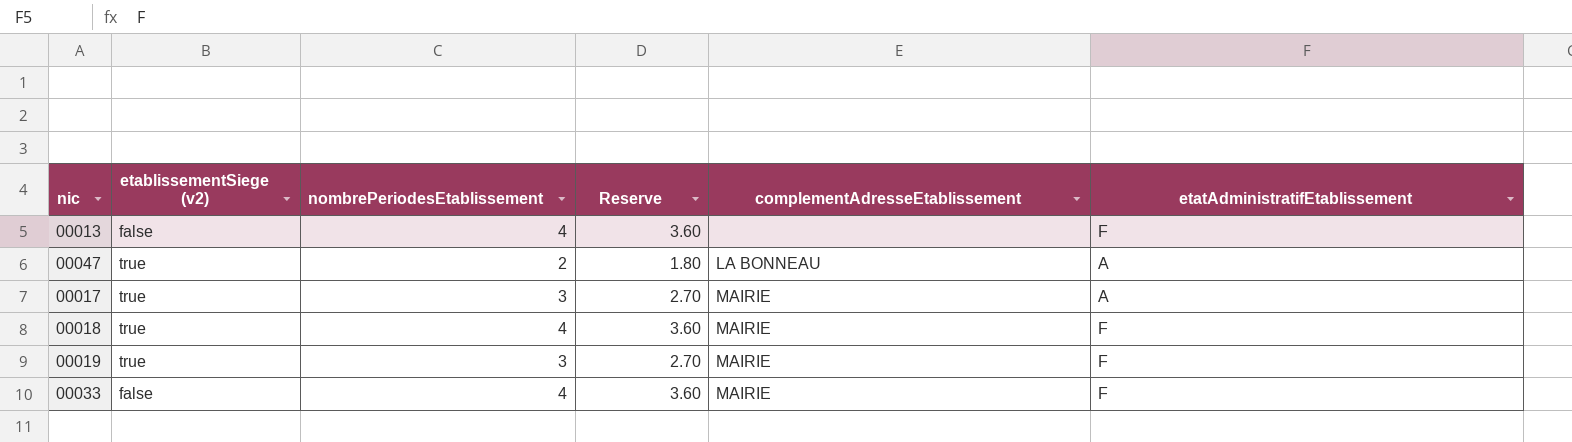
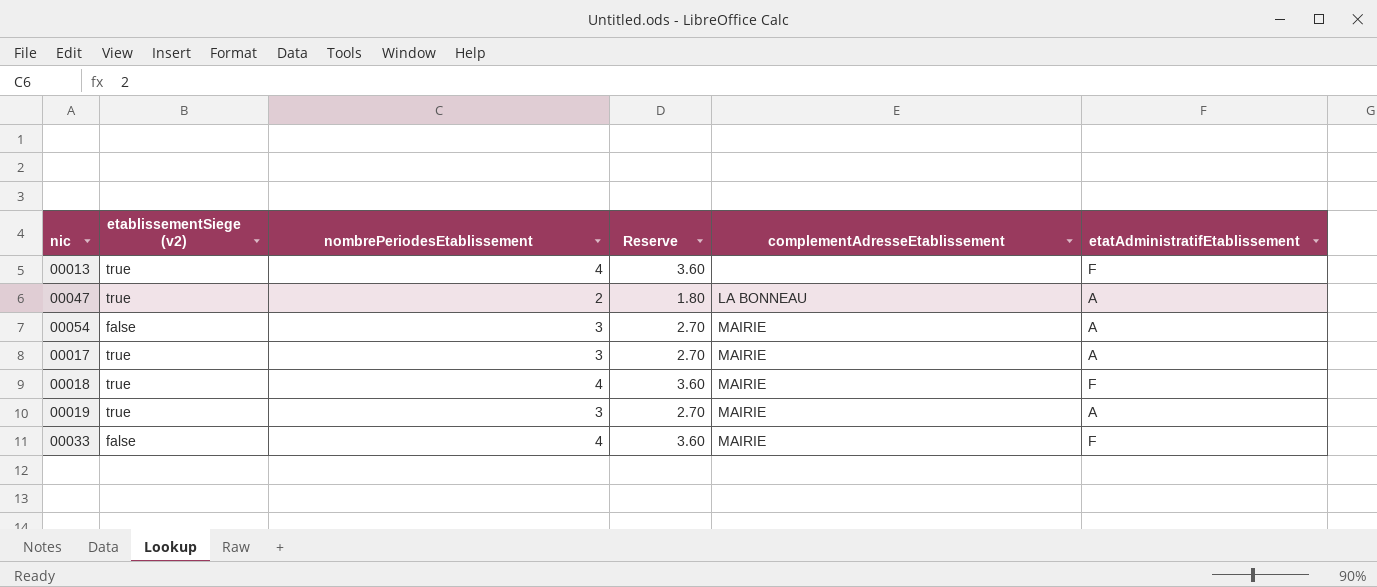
00013 | etablissementSiege (v2): false -> true
row 00054: none -> false | 3 | 2.70 | MAIRIE | A
00019 | etatAdministratifEtablissement: F -> A

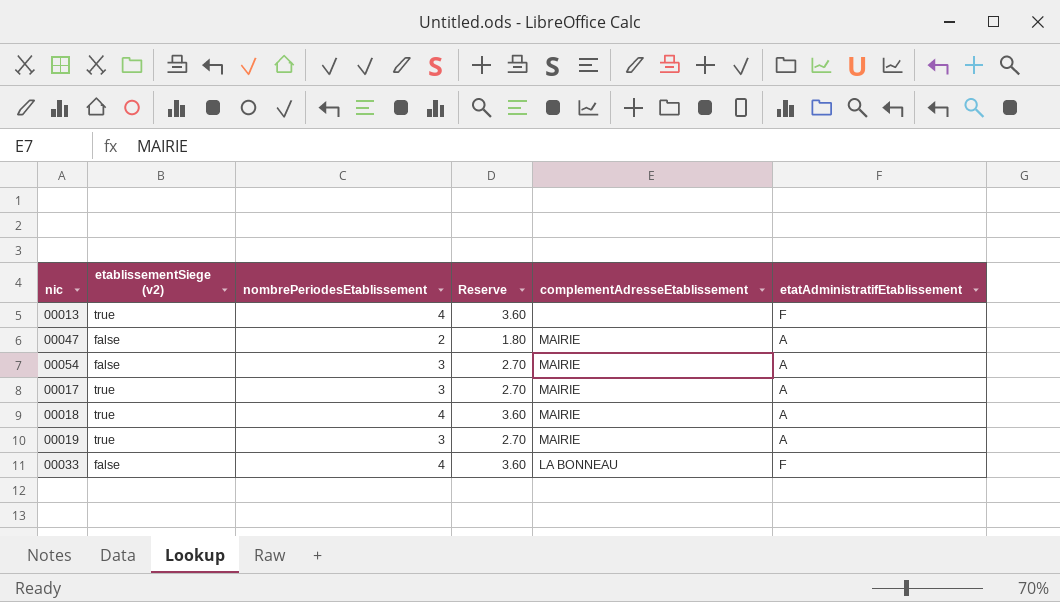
00047 | etablissementSiege (v2): true -> false
00047 | complementAdresseEtablissement: LA BONNEAU -> MAIRIE
00018 | etatAdministratifEtablissement: F -> A
00033 | complementAdresseEtablissement: MAIRIE -> LA BONNEAU

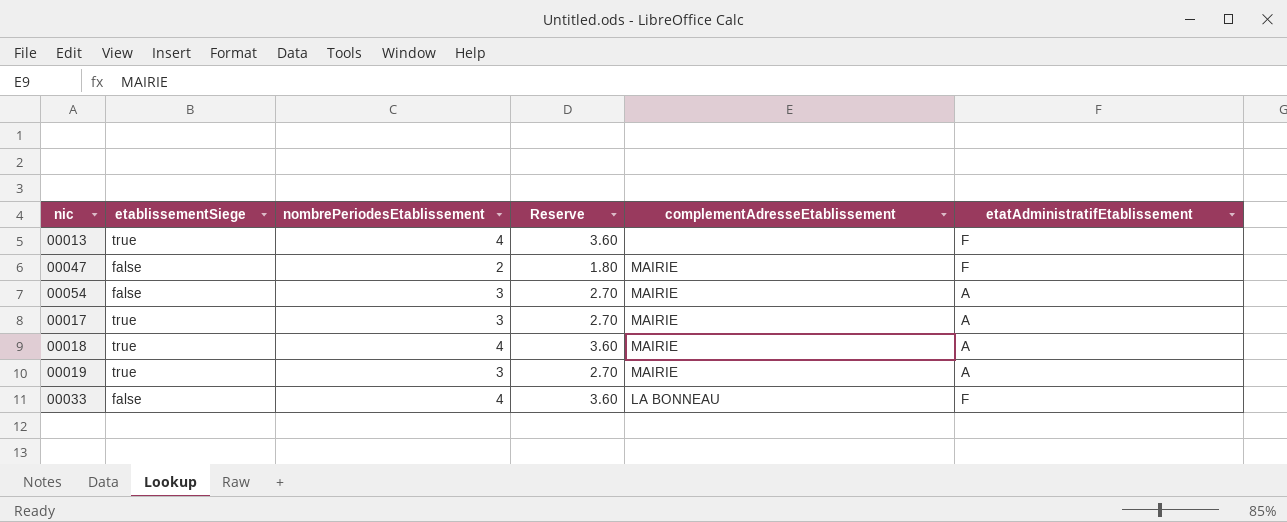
column name: etablissementSiege (v2) -> etablissementSiege
00047 | etatAdministratifEtablissement: A -> F

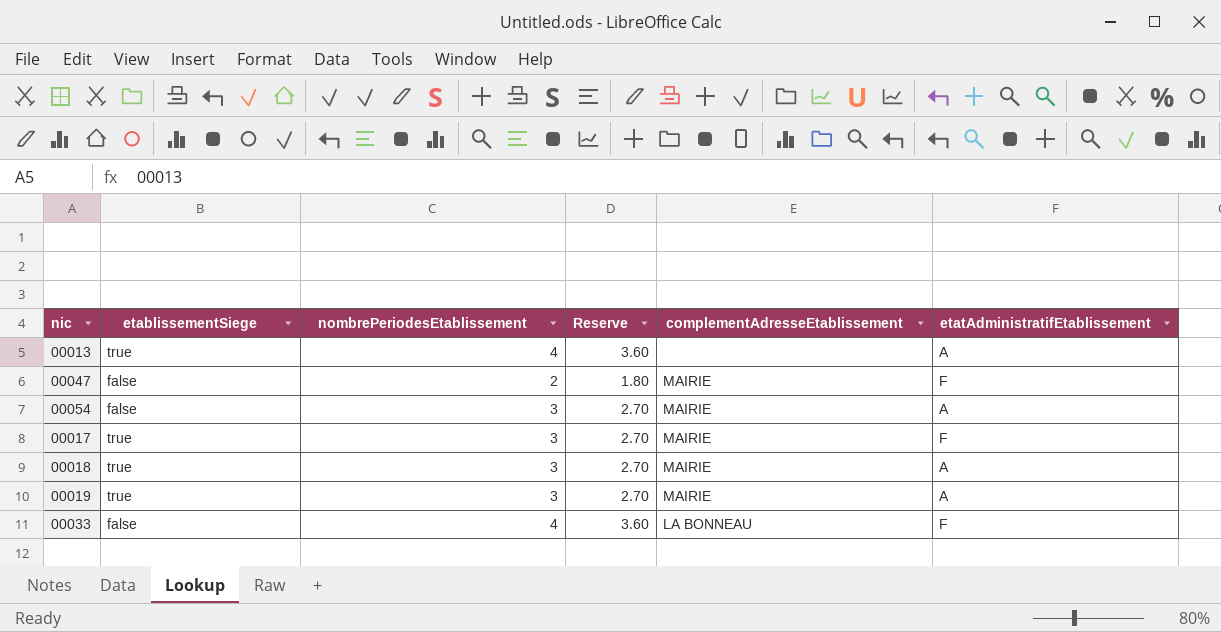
00013 | etatAdministratifEtablissement: F -> A
00017 | etatAdministratifEtablissement: A -> F
00018 | nombrePeriodesEtablissement: 4 -> 3
00018 | Reserve: 3.60 -> 2.70

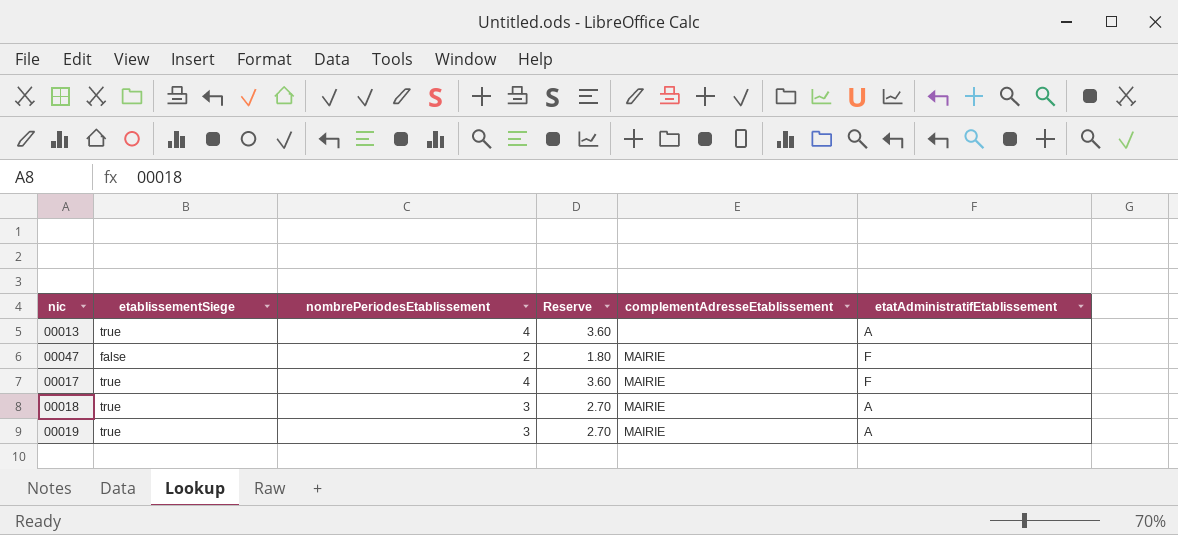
row 00054: false | 3 | 2.70 | MAIRIE | A -> none
row 00033: false | 4 | 3.60 | LA BONNEAU | F -> none
00017 | nombrePeriodesEtablissement: 3 -> 4
00017 | Reserve: 2.70 -> 3.60

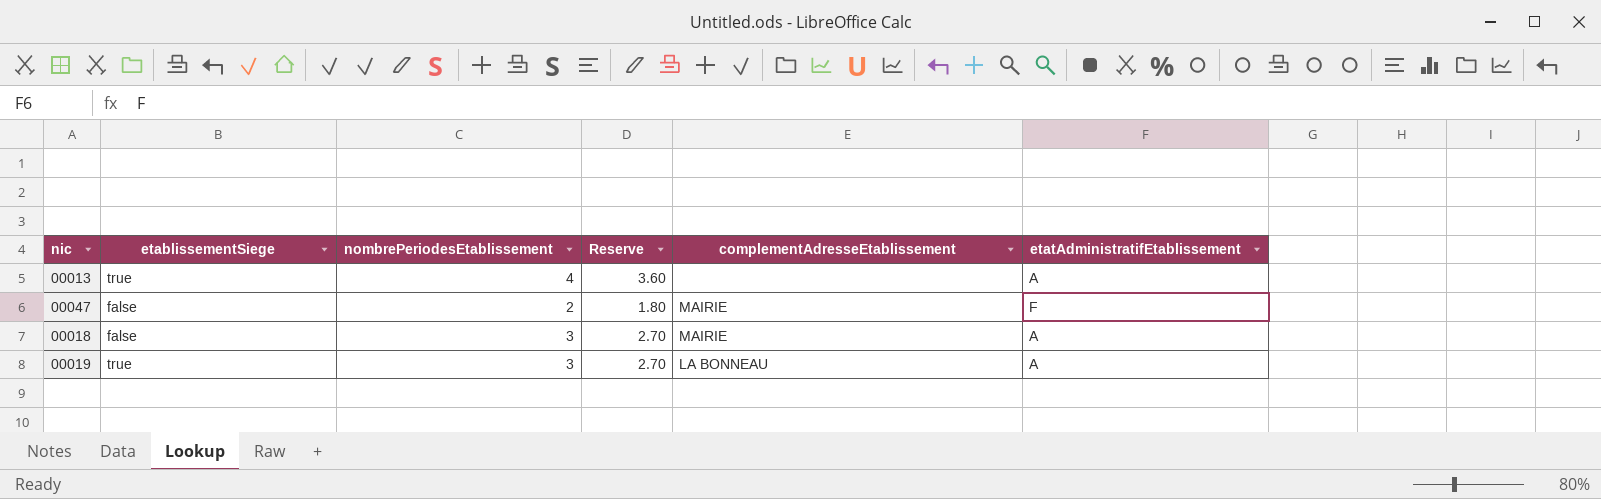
row 00017: true | 4 | 3.60 | MAIRIE | F -> none
00018 | etablissementSiege: true -> false
00019 | complementAdresseEtablissement: MAIRIE -> LA BONNEAU

